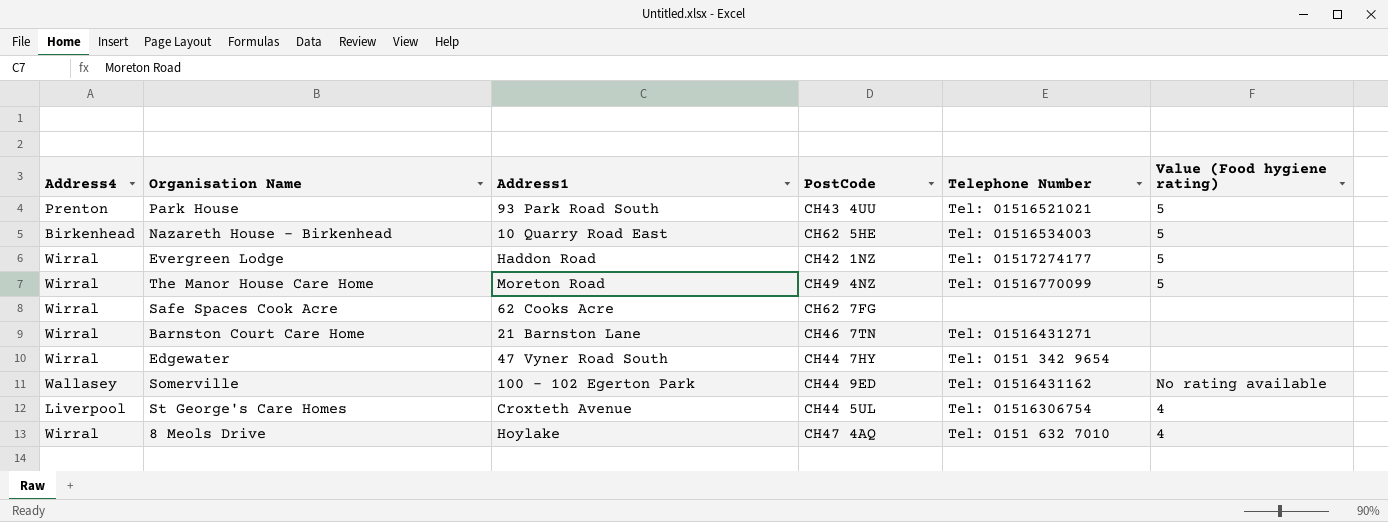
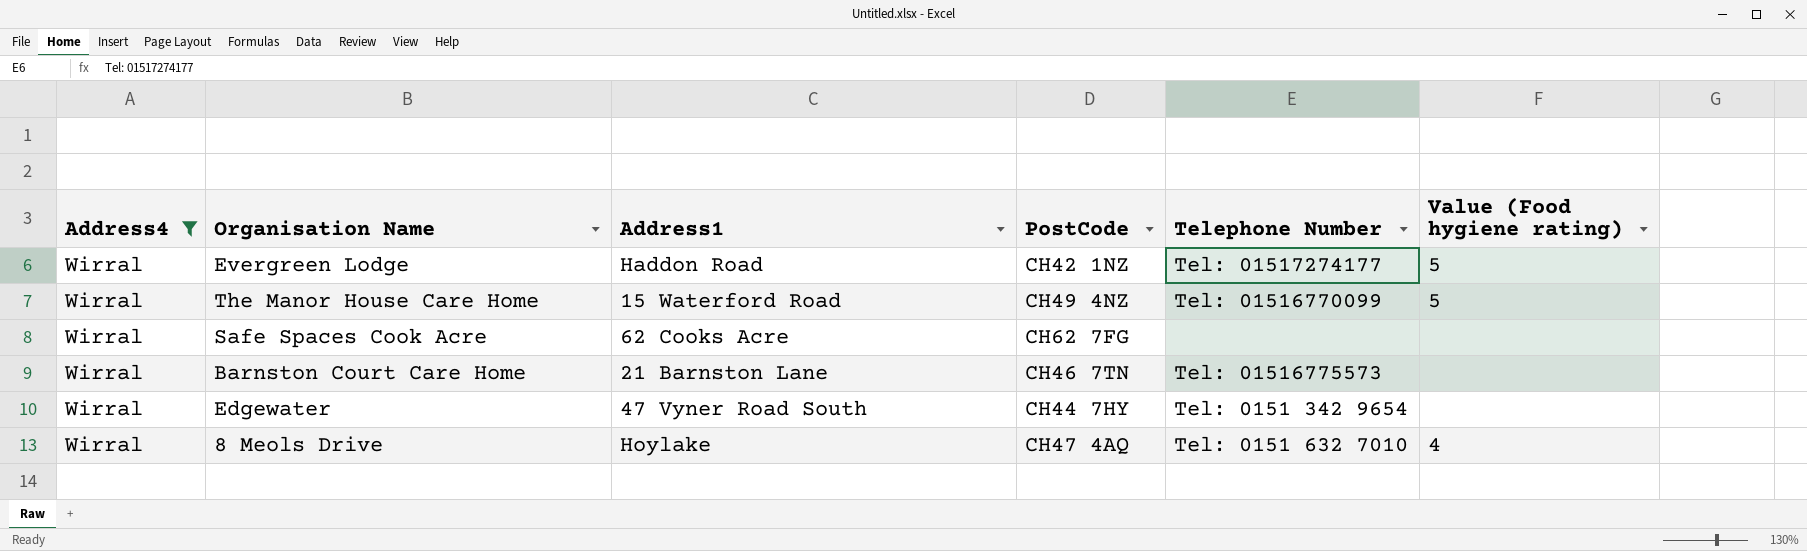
filter: none -> Address4 = Wirral
The Manor House Care Home | Address1: Moreton Road -> 15 Waterford Road
Barnston Court Care Home | Telephone Number: Tel: 01516431271 -> Tel: 01516775573

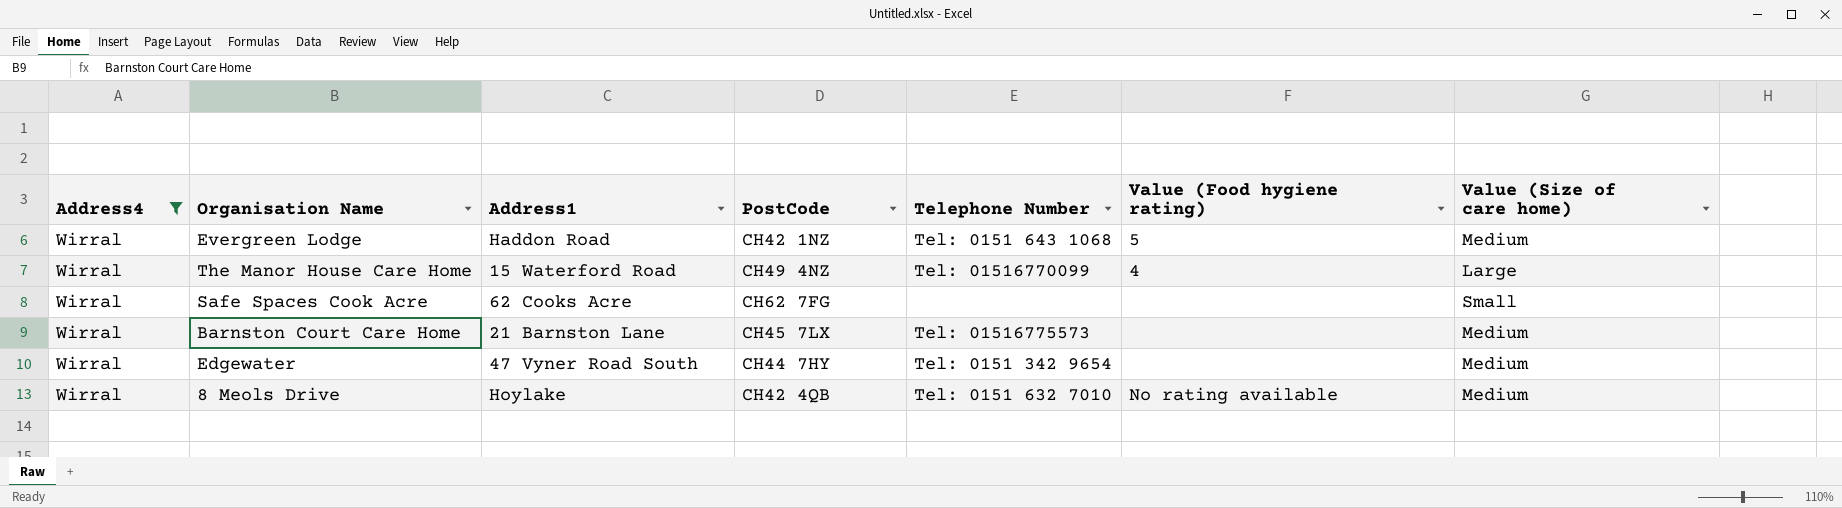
column Value (Size of care home) | position: none -> 7
Evergreen Lodge | Telephone Number: Tel: 01517274177 -> Tel: 0151 643 1068
The Manor House Care Home | Value (Food hygiene rating): 5 -> 4
Barnston Court Care Home | PostCode: CH46 7TN -> CH45 7LX
8 Meols Drive | PostCode: CH47 4AQ -> CH42 4QB
8 Meols Drive | Value (Food hygiene rating): 4 -> No rating available

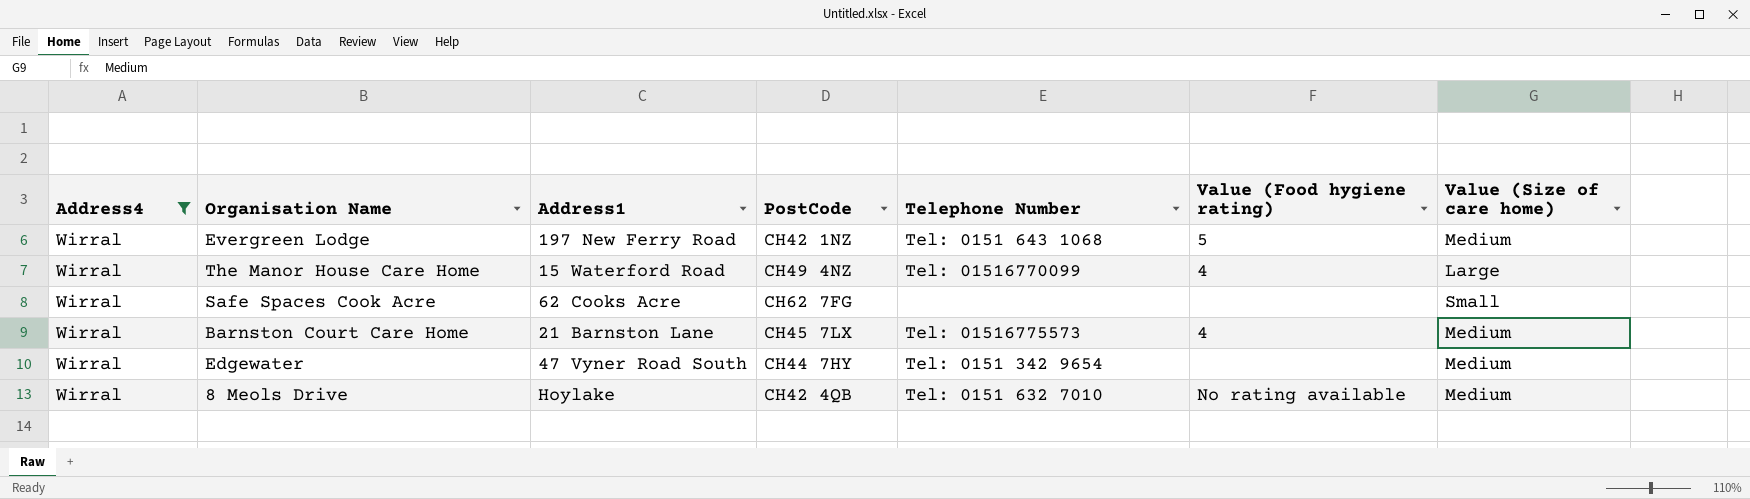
Evergreen Lodge | Address1: Haddon Road -> 197 New Ferry Road
Barnston Court Care Home | Value (Food hygiene rating): none -> 4

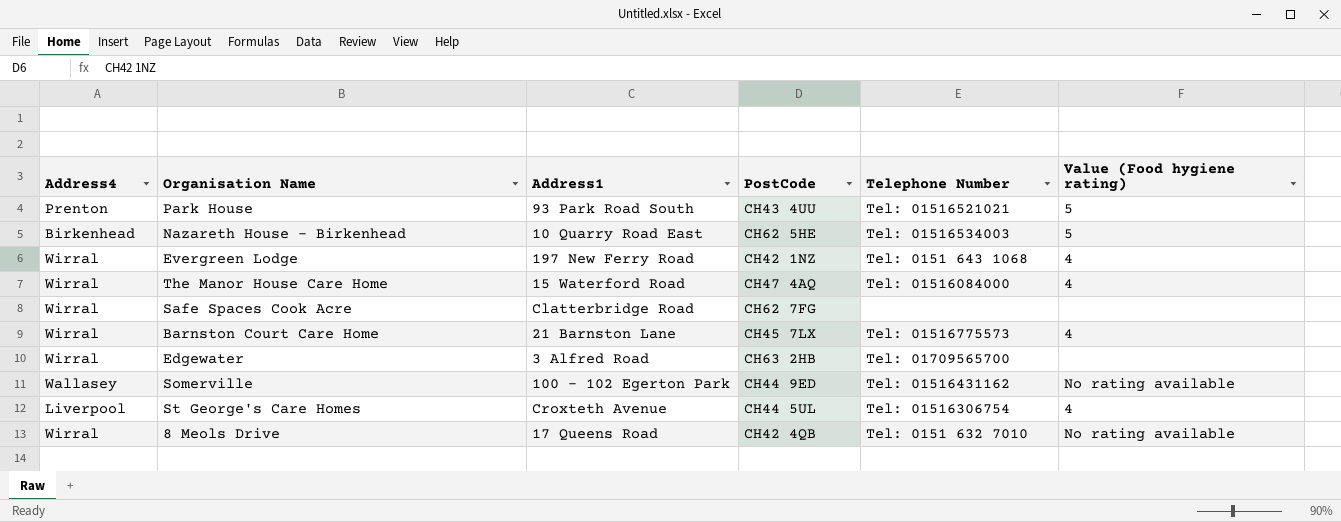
filter: Address4 = Wirral -> none
column Value (Size of care home) | position: 7 -> none
Evergreen Lodge | Value (Food hygiene rating): 5 -> 4
The Manor House Care Home | PostCode: CH49 4NZ -> CH47 4AQ
The Manor House Care Home | Telephone Number: Tel: 01516770099 -> Tel: 01516084000
Safe Spaces Cook Acre | Address1: 62 Cooks Acre -> Clatterbridge Road
Edgewater | Address1: 47 Vyner Road South -> 3 Alfred Road
Edgewater | PostCode: CH44 7HY -> CH63 2HB
Edgewater | Telephone Number: Tel: 0151 342 9654 -> Tel: 01709565700
8 Meols Drive | Address1: Hoylake -> 17 Queens Road

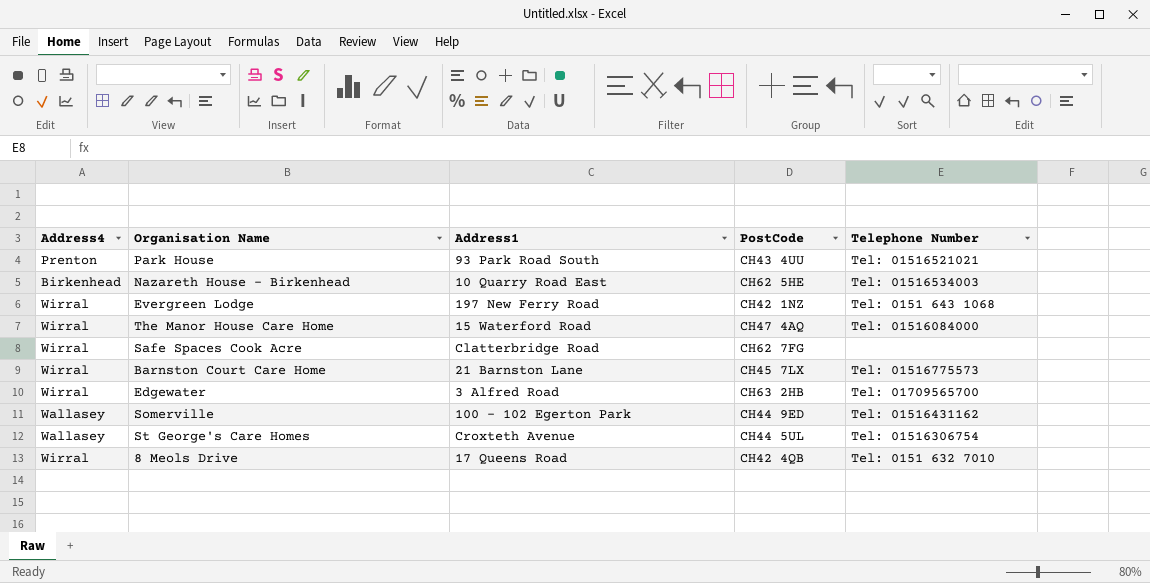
column Value (Food hygiene rating) | position: 6 -> none
St George's Care Homes | Address4: Liverpool -> Wallasey

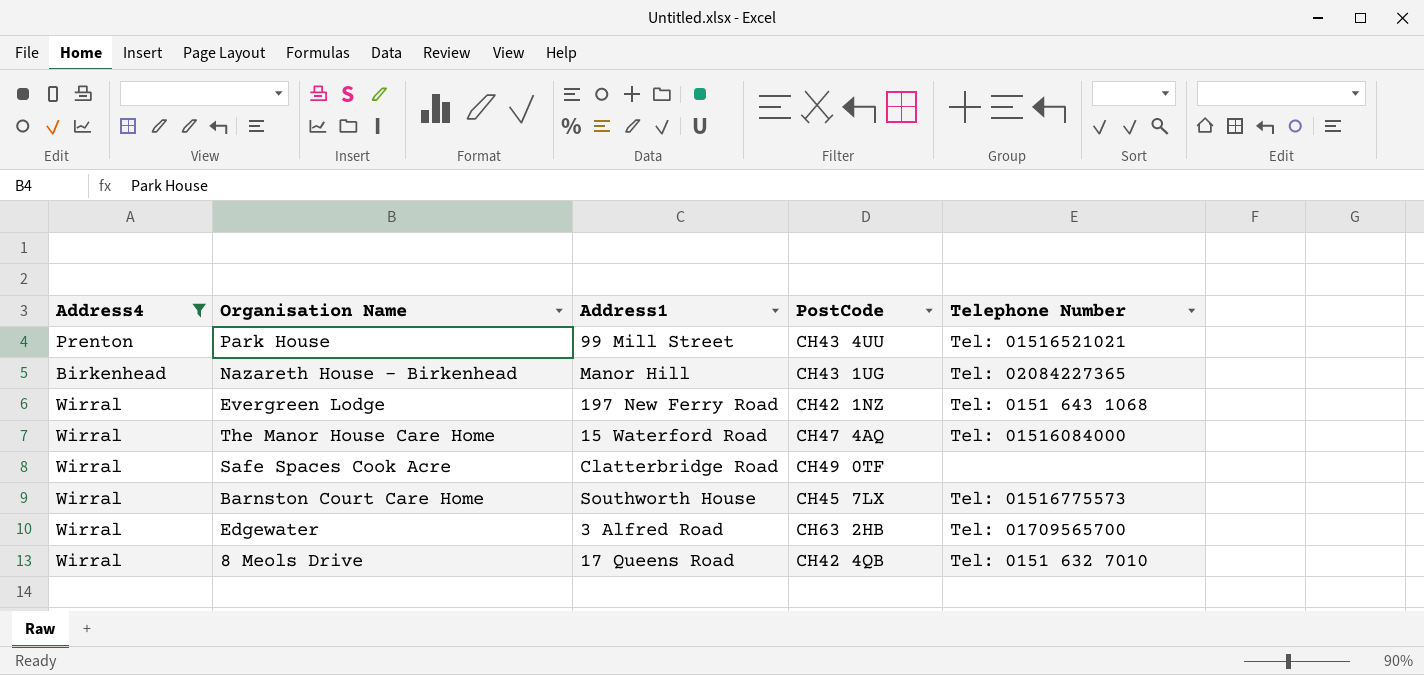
filter: none -> Address4 != Wallasey
Park House | Address1: 93 Park Road South -> 99 Mill Street
Nazareth House - Birkenhead | Address1: 10 Quarry Road East -> Manor Hill
Nazareth House - Birkenhead | PostCode: CH62 5HE -> CH43 1UG
Nazareth House - Birkenhead | Telephone Number: Tel: 01516534003 -> Tel: 02084227365
Safe Spaces Cook Acre | PostCode: CH62 7FG -> CH49 0TF
Barnston Court Care Home | Address1: 21 Barnston Lane -> Southworth House

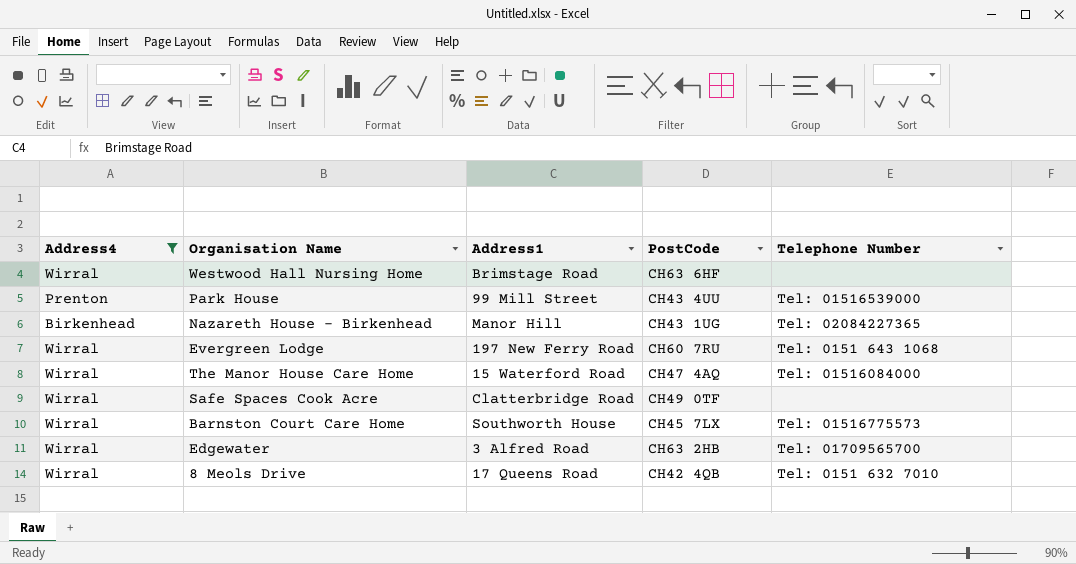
row Westwood Hall Nursing Home: none -> Wirral | Brimstage Road | CH63 6HF | none
Park House | Telephone Number: Tel: 01516521021 -> Tel: 01516539000
Evergreen Lodge | PostCode: CH42 1NZ -> CH60 7RU

